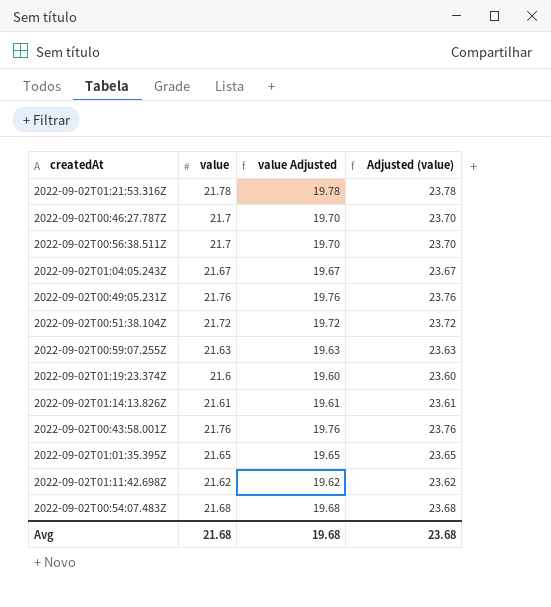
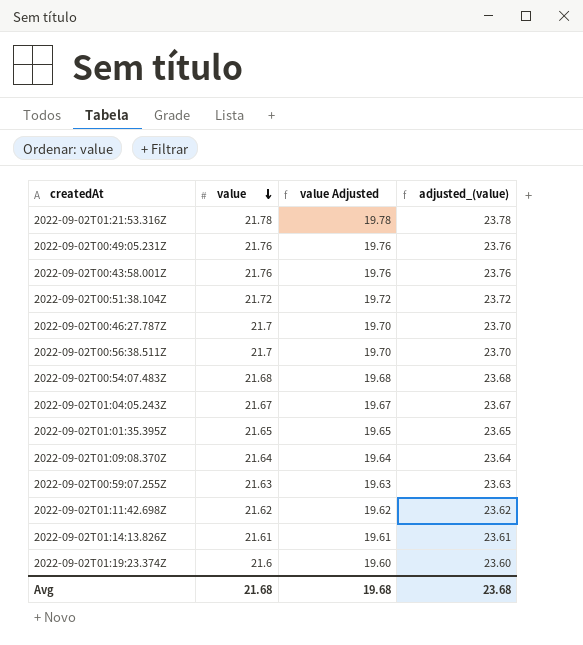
row order: none -> value descending
column name: Adjusted (value) -> adjusted_(value)
row 2022-09-02T01:09:08.370Z: none -> 21.64 | 19.64 | 23.64

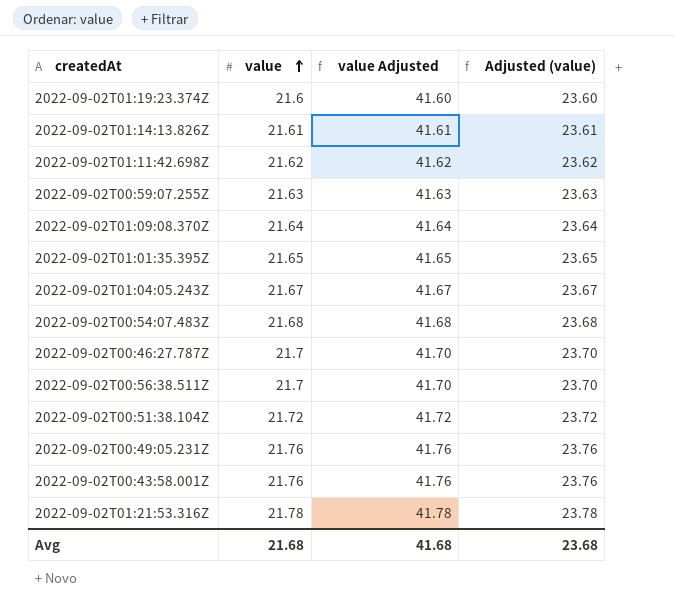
row order: value descending -> value ascending
column value Adjusted | formula: [value] - 2 -> [value] + 20
column name: adjusted_(value) -> Adjusted (value)
Avg | value Adjusted: 19.68 -> 41.68

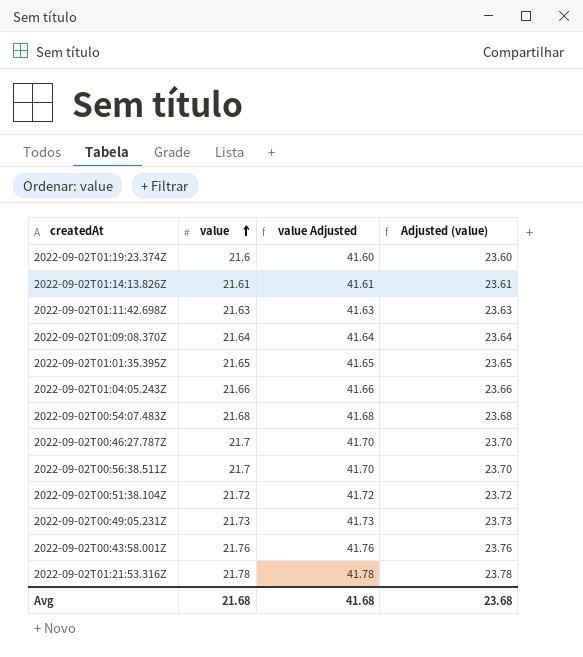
row 2022-09-02T00:59:07.255Z: 21.63 | 41.63 | 23.63 -> none
2022-09-02T01:11:42.698Z | value: 21.62 -> 21.63
2022-09-02T01:11:42.698Z | value Adjusted: 41.62 -> 41.63
2022-09-02T01:11:42.698Z | Adjusted (value): 23.62 -> 23.63
2022-09-02T01:04:05.243Z | value: 21.67 -> 21.66
2022-09-02T01:04:05.243Z | value Adjusted: 41.67 -> 41.66
2022-09-02T01:04:05.243Z | Adjusted (value): 23.67 -> 23.66
2022-09-02T00:49:05.231Z | value: 21.76 -> 21.73
2022-09-02T00:49:05.231Z | value Adjusted: 41.76 -> 41.73
2022-09-02T00:49:05.231Z | Adjusted (value): 23.76 -> 23.73

